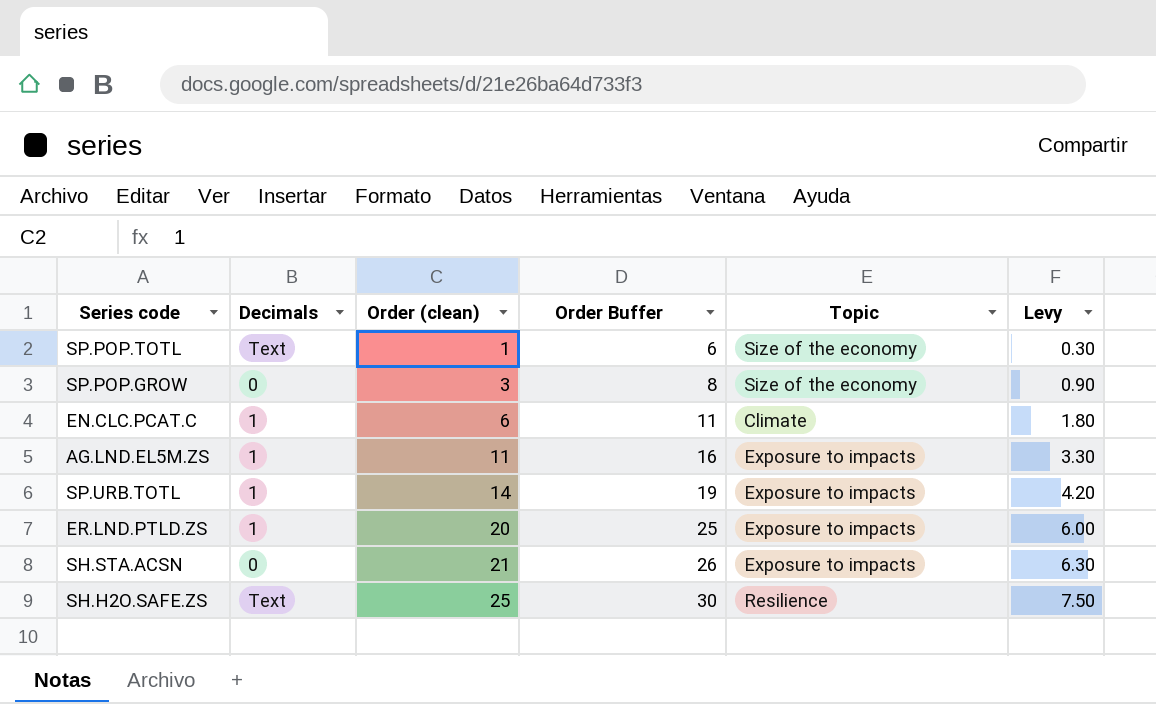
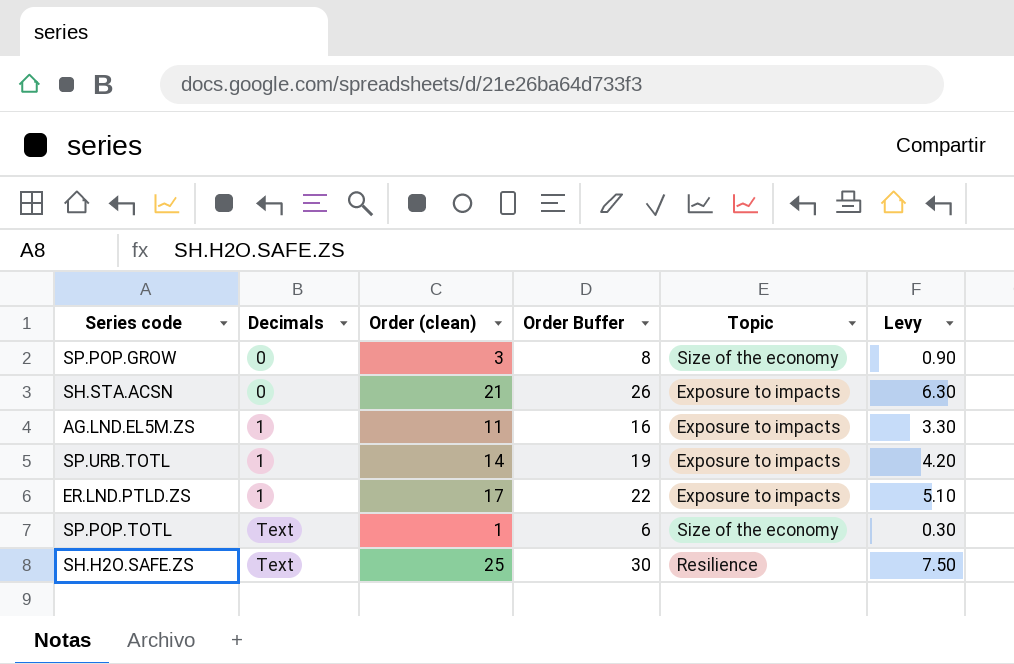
row order: Order (clean) ascending -> Decimals ascending
row EN.CLC.PCAT.C: 1 | 6 | 11 | Climate | 1.80 -> none
ER.LND.PTLD.ZS | Order (clean): 20 -> 17
ER.LND.PTLD.ZS | Order Buffer: 25 -> 22
ER.LND.PTLD.ZS | Levy: 6.00 -> 5.10

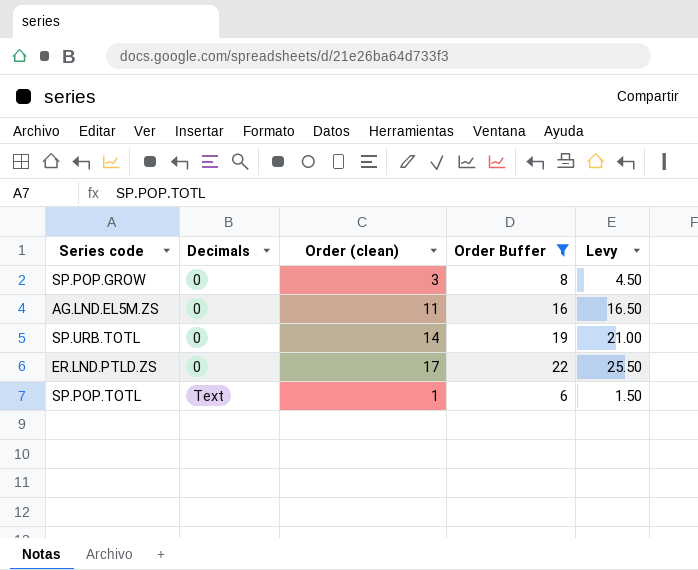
filter: none -> Order Buffer <= 22
column Topic | position: 5 -> none
column Levy | formula: [Order (clean)] * 0.3 -> [Order (clean)] * 1.5
AG.LND.EL5M.ZS | Decimals: 1 -> 0
SP.URB.TOTL | Decimals: 1 -> 0
ER.LND.PTLD.ZS | Decimals: 1 -> 0

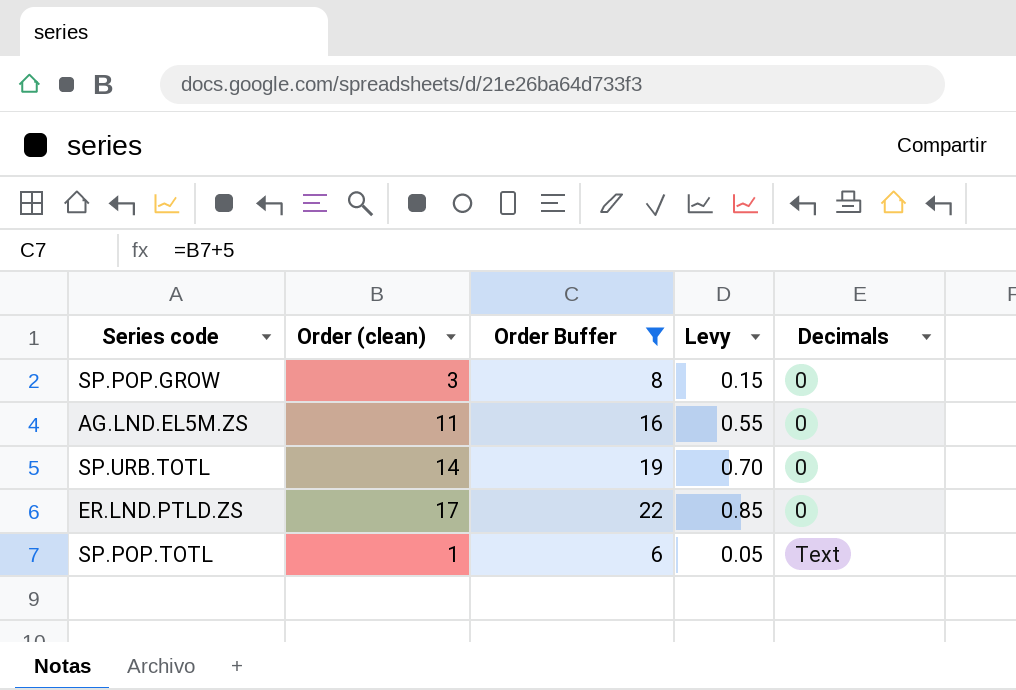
column Levy | formula: [Order (clean)] * 1.5 -> [Order (clean)] * 0.05
column Decimals | position: 2 -> 5

